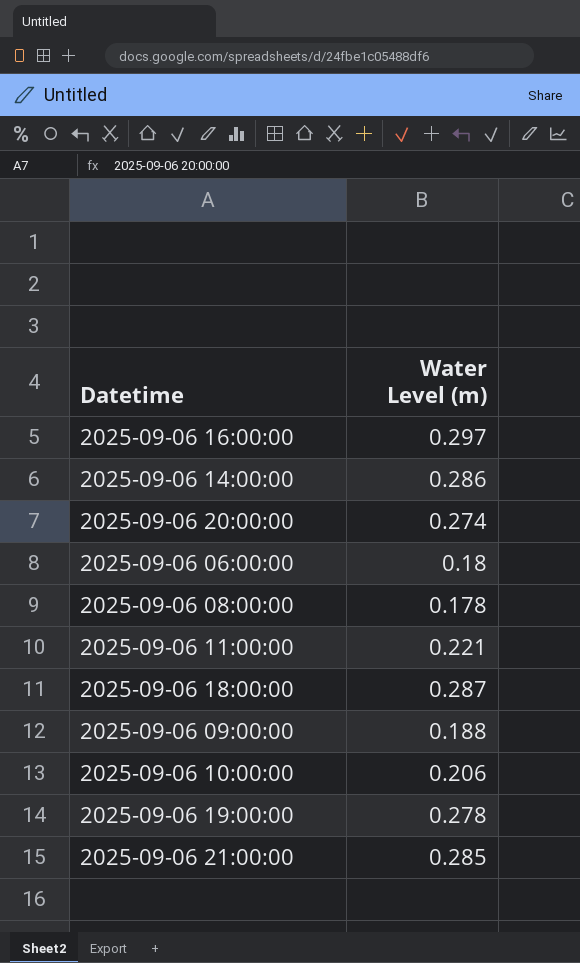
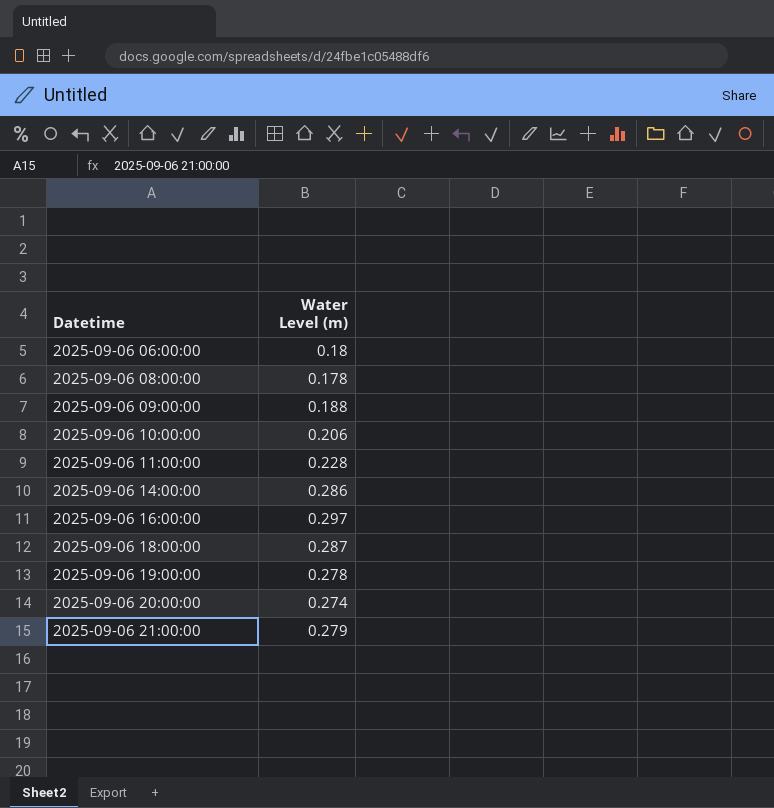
row order: none -> Datetime ascending
2025-09-06 11:00:00 | Water Level (m): 0.221 -> 0.228
2025-09-06 21:00:00 | Water Level (m): 0.285 -> 0.279

